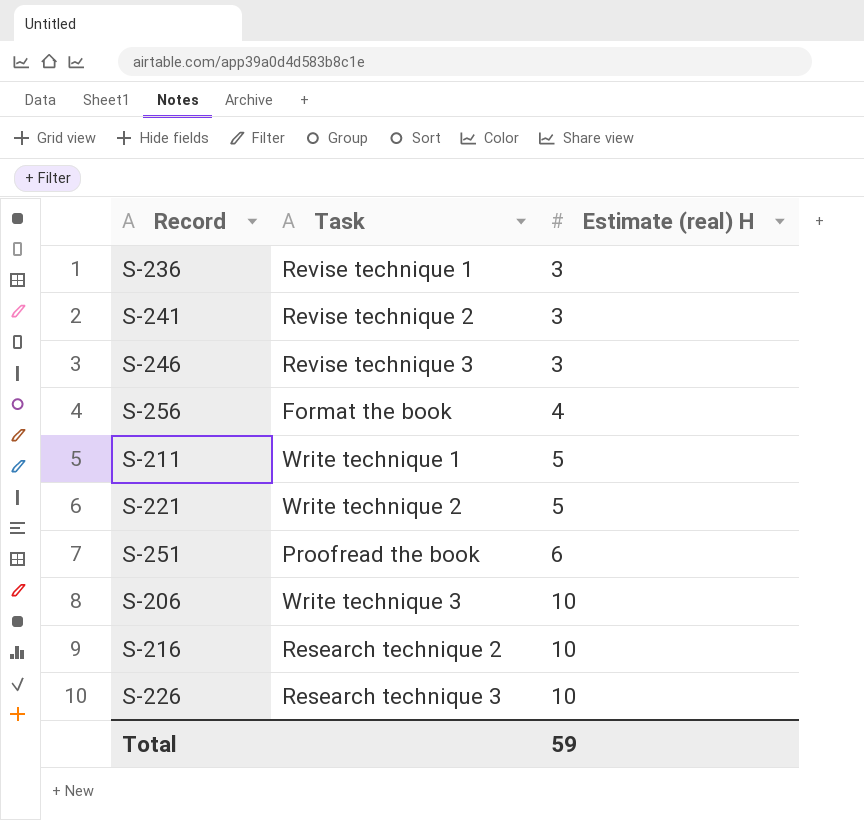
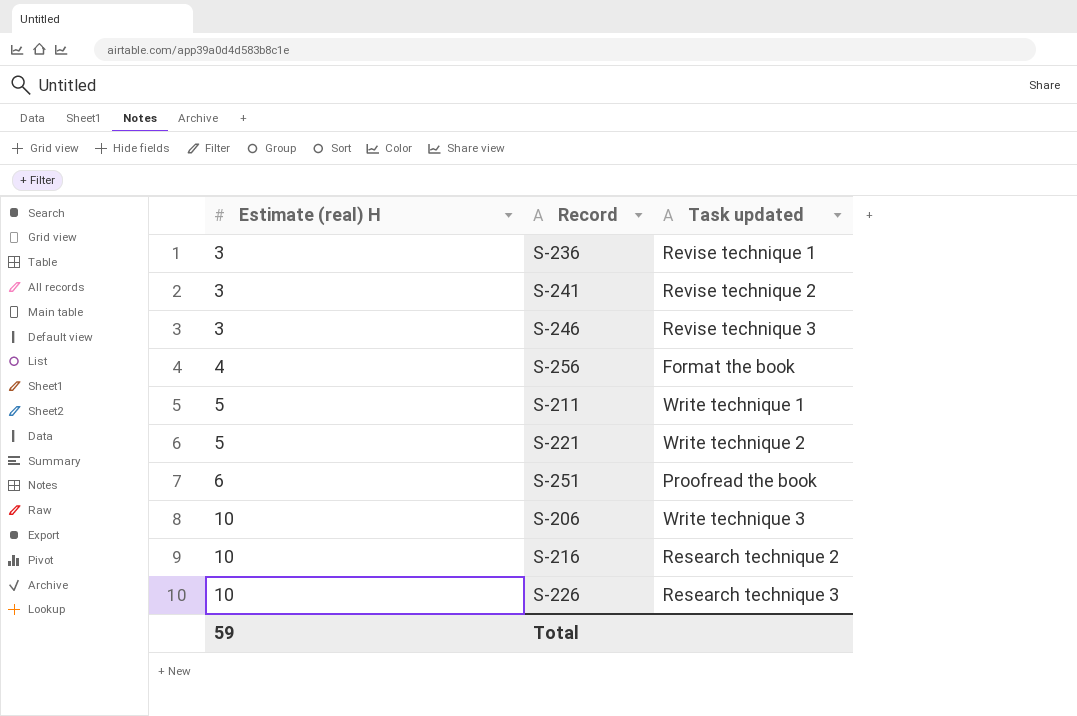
column Estimate (real) H | position: 3 -> 1
column name: Task -> Task updated

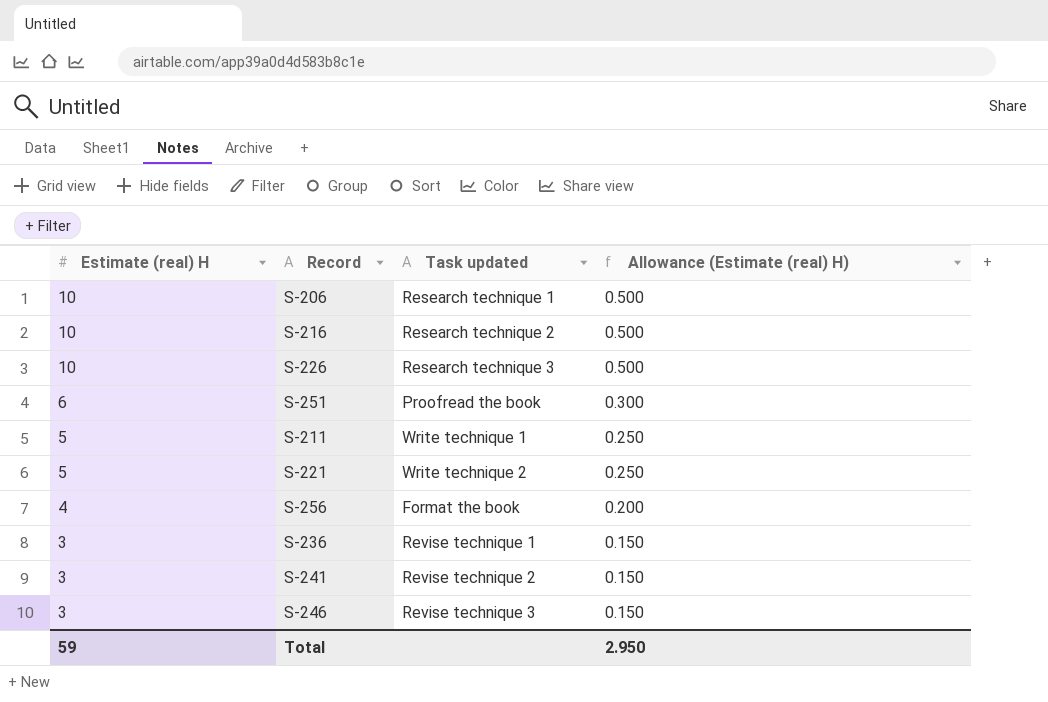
row order: Estimate (real) H ascending -> Estimate (real) H descending
column Allowance (Estimate (real) H) | formula: none -> [Estimate (real) H] * 0.05
S-206 | Task updated: Write technique 3 -> Research technique 1

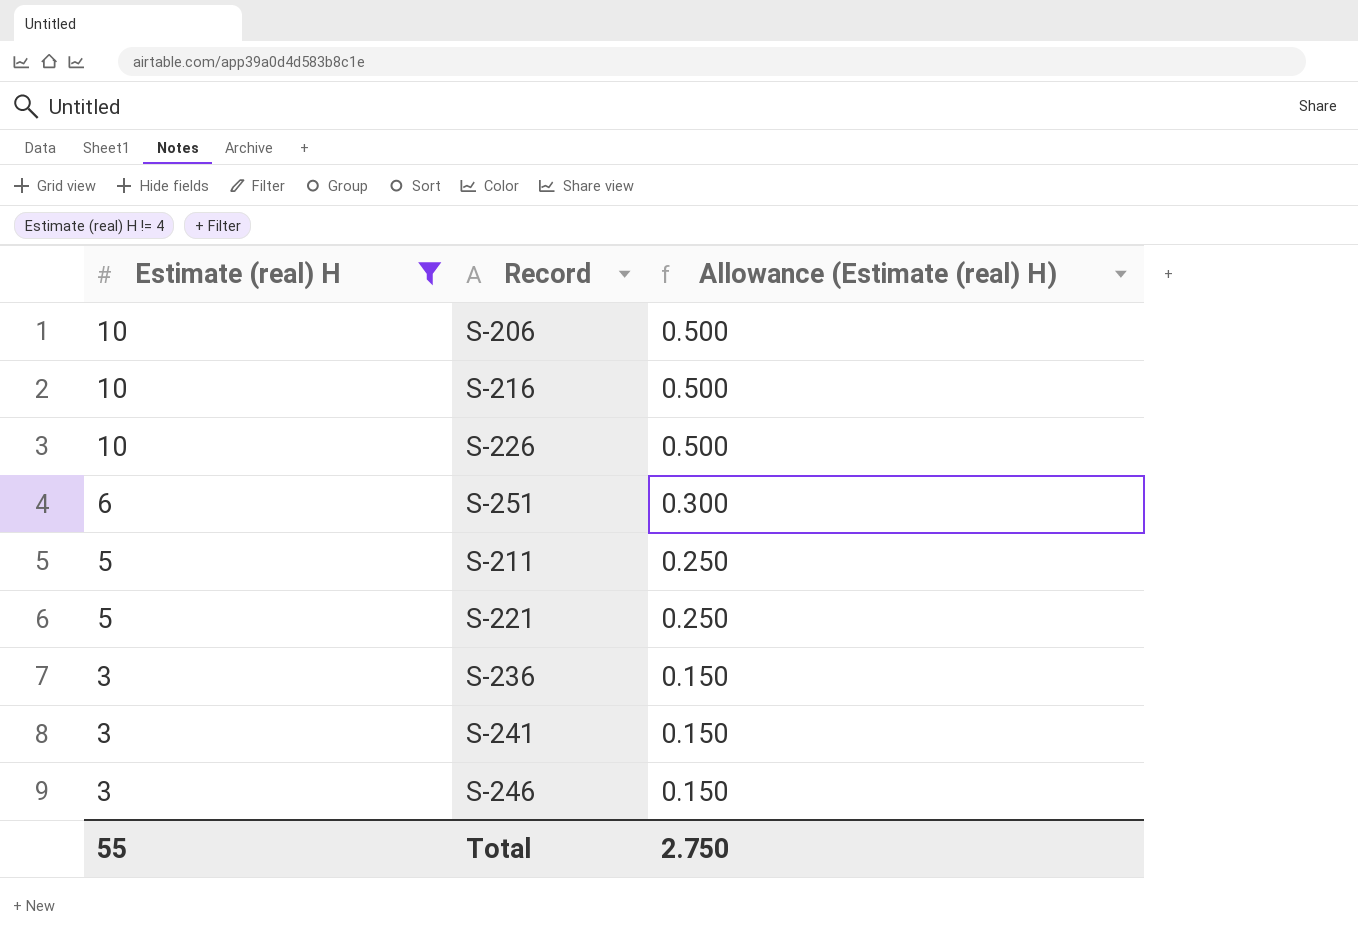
filter: none -> Estimate (real) H != 4
column Task updated | position: 3 -> none
Total | Estimate (real) H: 59 -> 55
Total | Allowance (Estimate (real) H): 2.950 -> 2.750

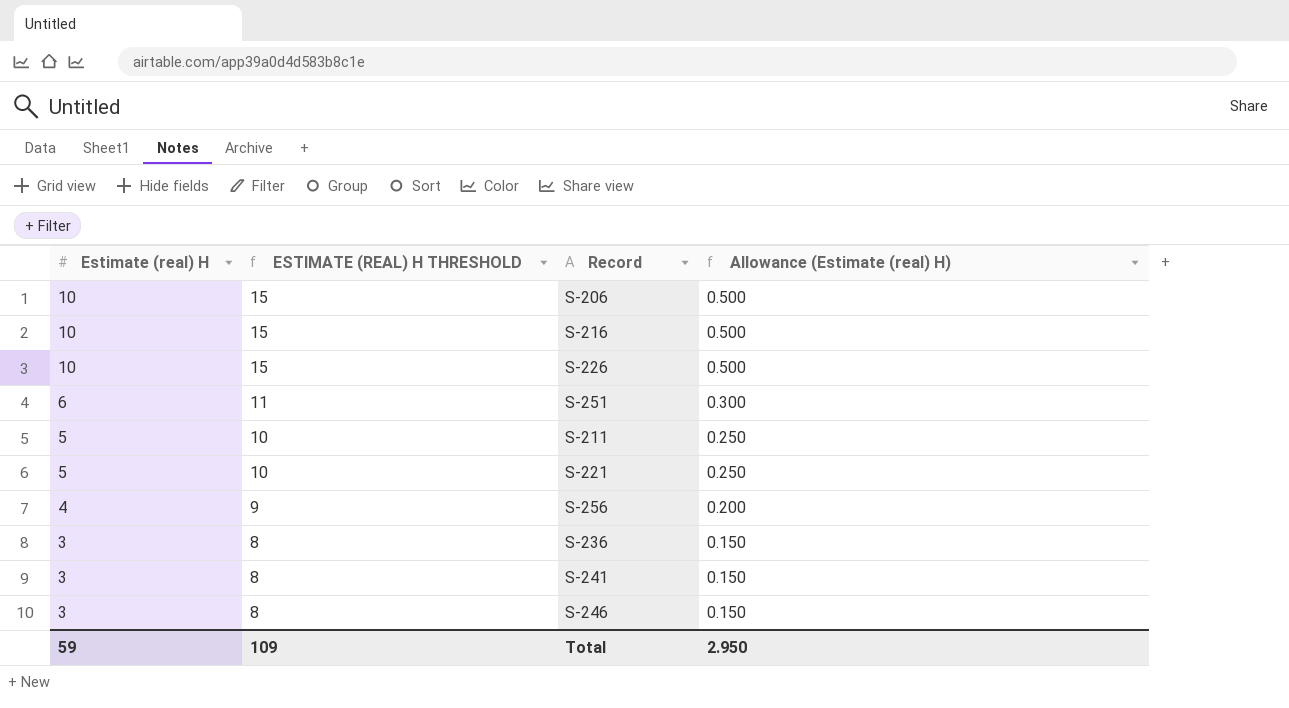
filter: Estimate (real) H != 4 -> none
column ESTIMATE (REAL) H THRESHOLD | formula: none -> [Estimate (real) H] + 5
Total | Estimate (real) H: 55 -> 59
Total | Allowance (Estimate (real) H): 2.750 -> 2.950

